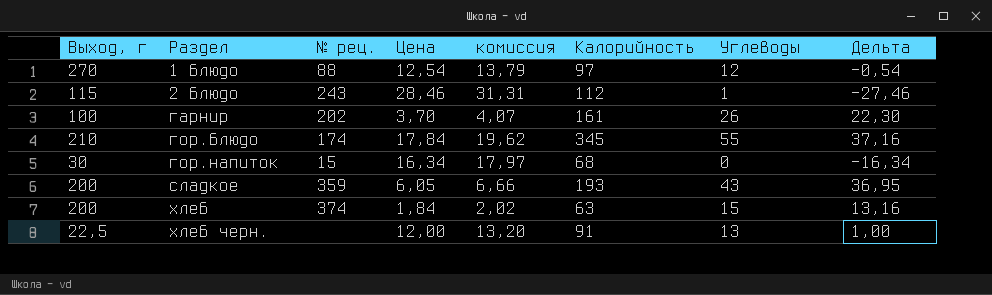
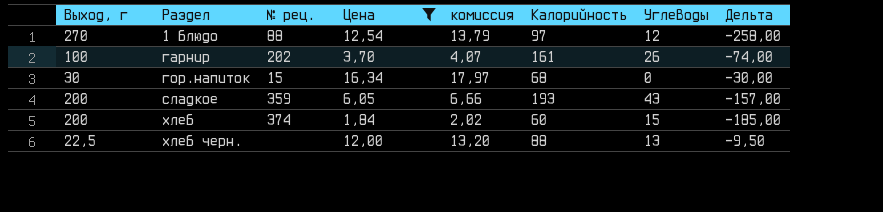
filter: none -> Цена <= 16,34
column Дельта | formula: [Углеводы] - [Цена] -> [Углеводы] - [Выход, г]
хлеб | Калорийность: 63 -> 60
хлеб черн. | Калорийность: 91 -> 88

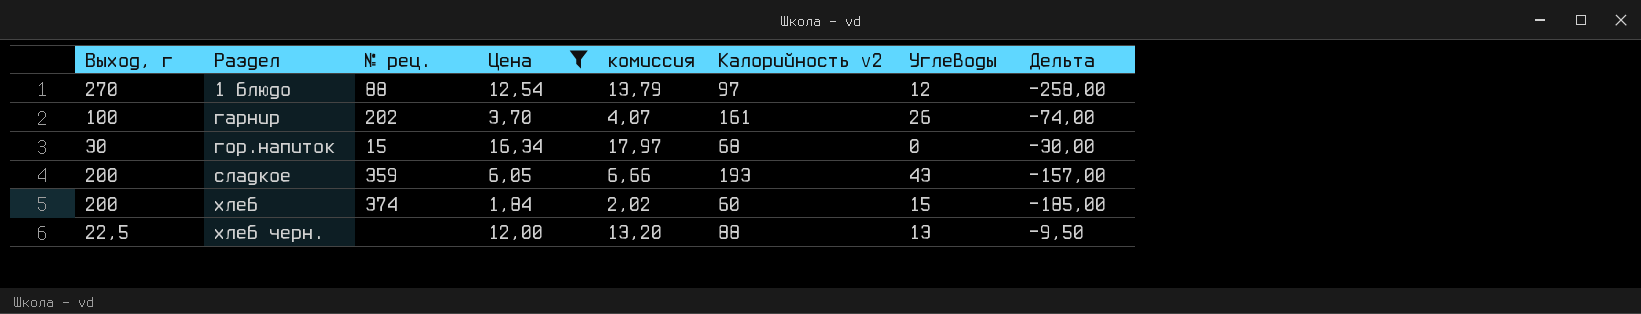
column name: Калорийность -> Калорийность v2

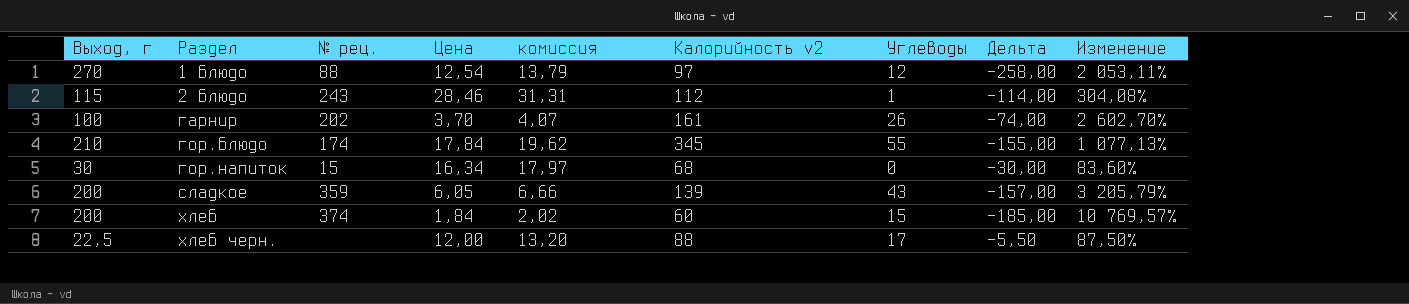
filter: Цена <= 16,34 -> none
column Изменение | formula: none -> ([Выход, г] - [Цена]) / [Цена]
сладкое | Калорийность v2: 193 -> 139
хлеб черн. | Углеводы: 13 -> 17
хлеб черн. | Дельта: -9,50 -> -5,50

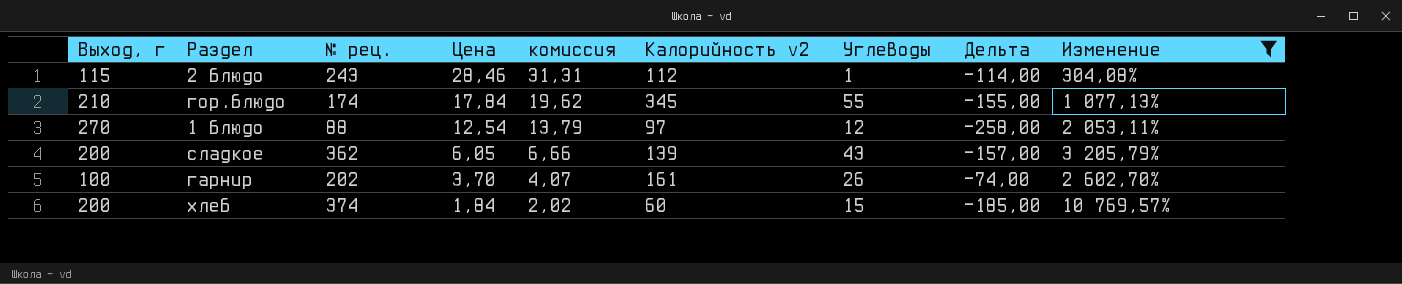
filter: none -> Изменение >= 304,08%
row order: Раздел ascending -> Цена descending
сладкое | № рец.: 359 -> 362

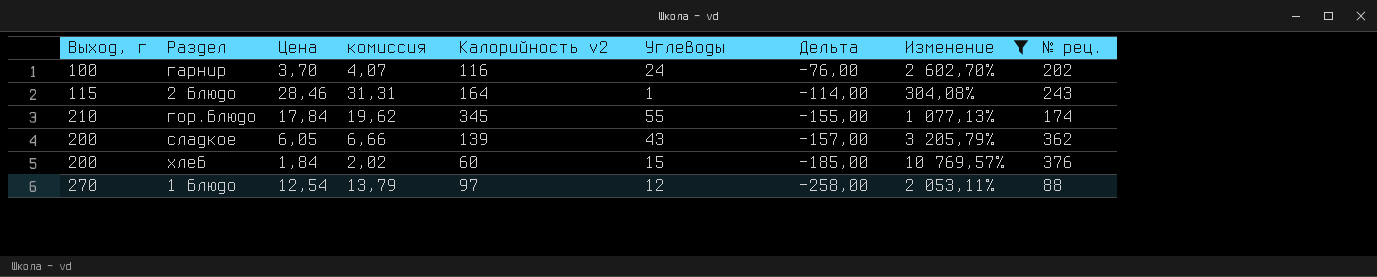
row order: Цена descending -> Дельта descending
column № рец. | position: 3 -> 9
гарнир | Калорийность v2: 161 -> 116
гарнир | Углеводы: 26 -> 24
гарнир | Дельта: -74,00 -> -76,00
2 блюдо | Калорийность v2: 112 -> 164
хлеб | № рец.: 374 -> 376

